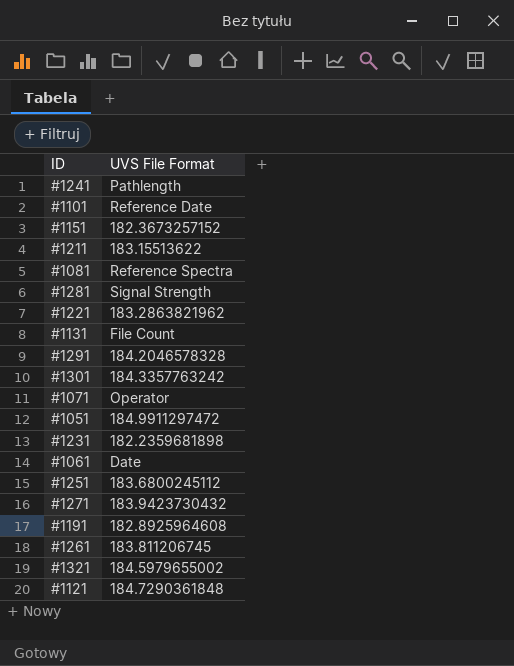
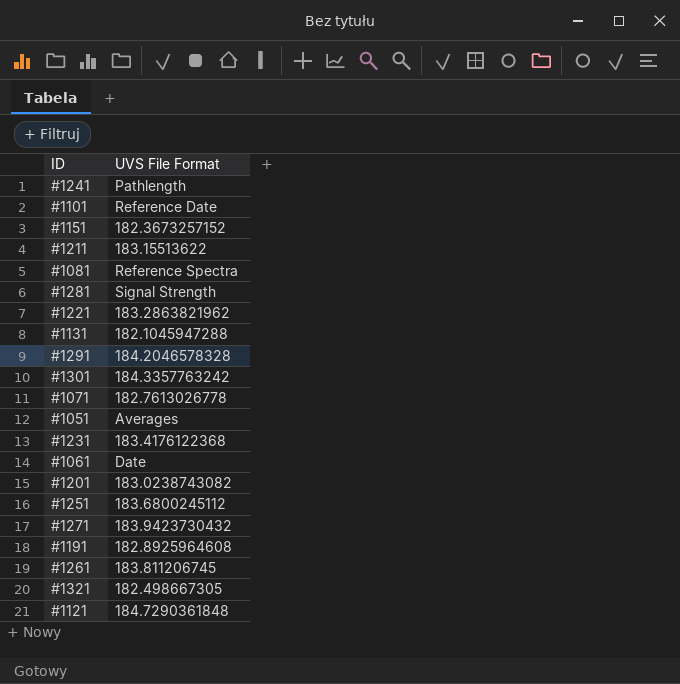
#1131 | UVS File Format: File Count -> 182.1045947288
#1071 | UVS File Format: Operator -> 182.7613026778
#1051 | UVS File Format: 184.9911297472 -> Averages
#1231 | UVS File Format: 182.2359681898 -> 183.4176122368
row #1201: none -> 183.0238743082
#1321 | UVS File Format: 184.5979655002 -> 182.498667305

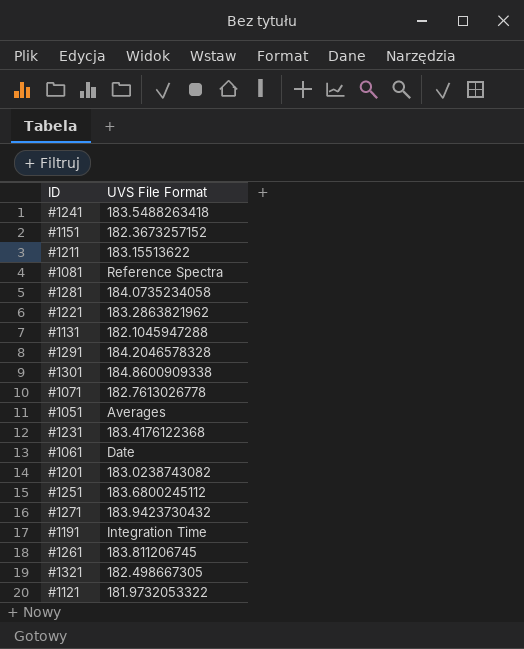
row #1101: Reference Date -> none
#1241 | UVS File Format: Pathlength -> 183.5488263418
#1281 | UVS File Format: Signal Strength -> 184.0735234058
#1301 | UVS File Format: 184.3357763242 -> 184.8600909338
#1191 | UVS File Format: 182.8925964608 -> Integration Time
#1121 | UVS File Format: 184.7290361848 -> 181.9732053322

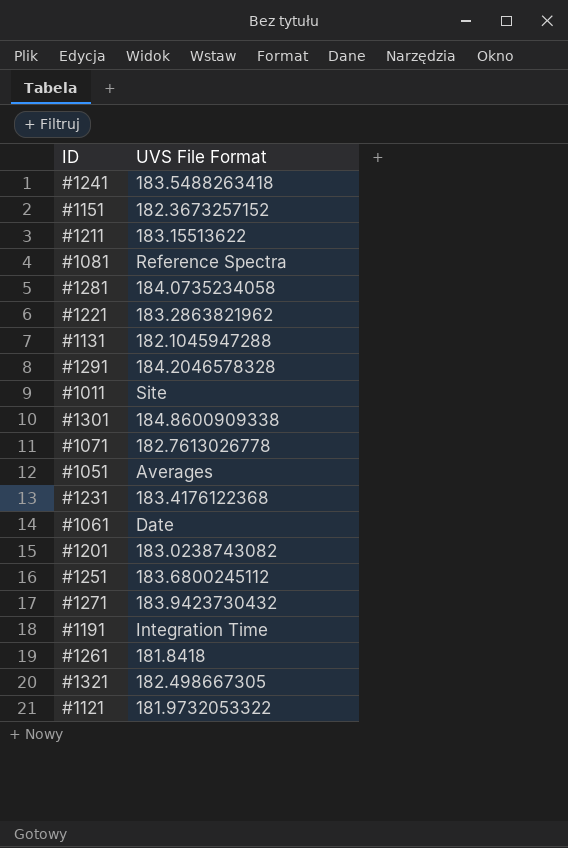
row #1011: none -> Site
#1261 | UVS File Format: 183.811206745 -> 181.8418

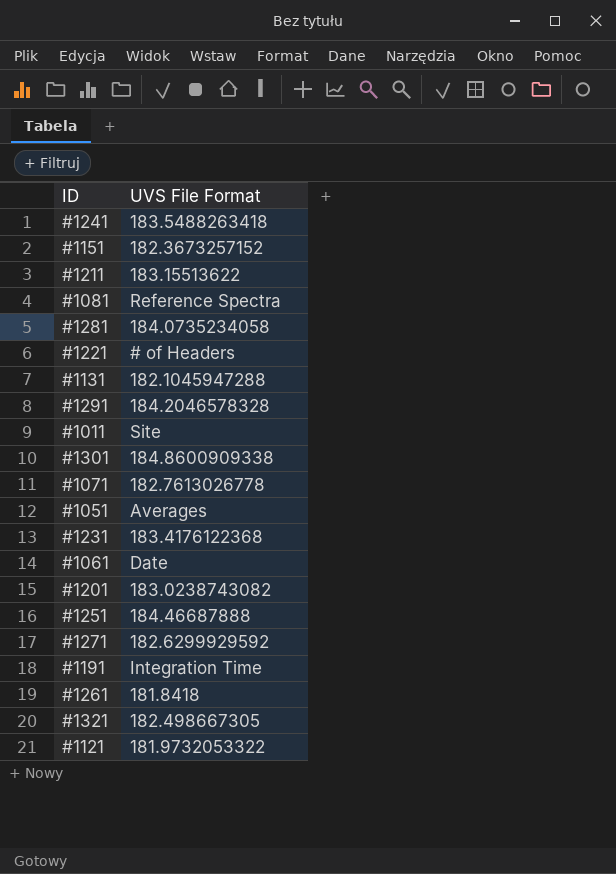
#1221 | UVS File Format: 183.2863821962 -> # of Headers
#1251 | UVS File Format: 183.6800245112 -> 184.46687888
#1271 | UVS File Format: 183.9423730432 -> 182.6299929592

